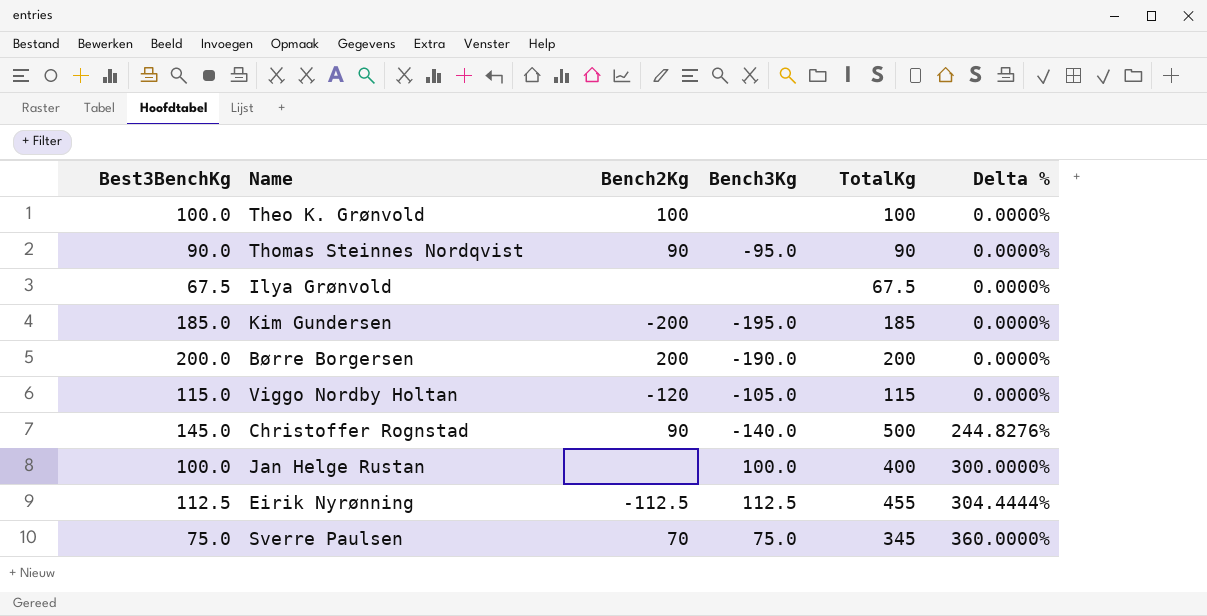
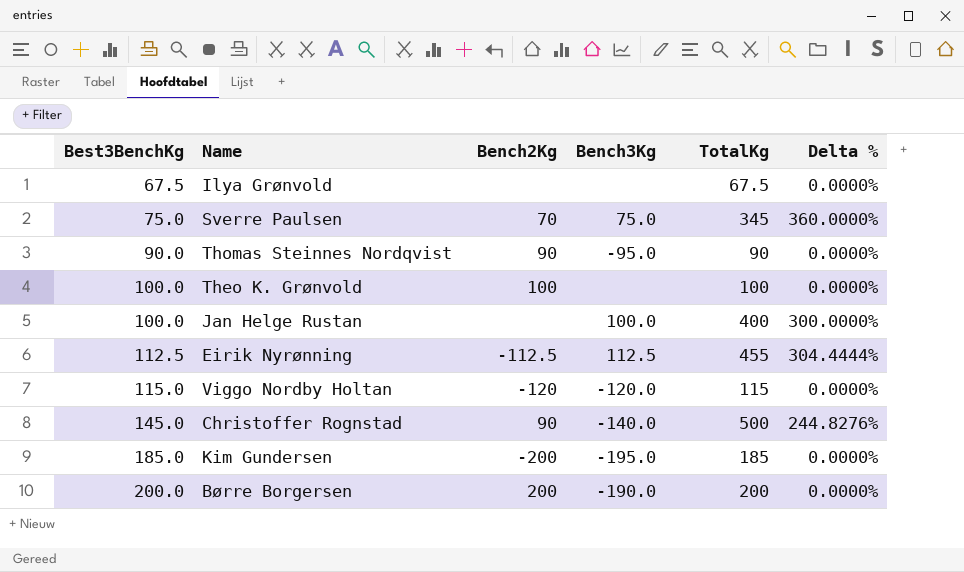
row order: Delta % ascending -> Best3BenchKg ascending
Viggo Nordby Holtan | Bench3Kg: -105.0 -> -120.0

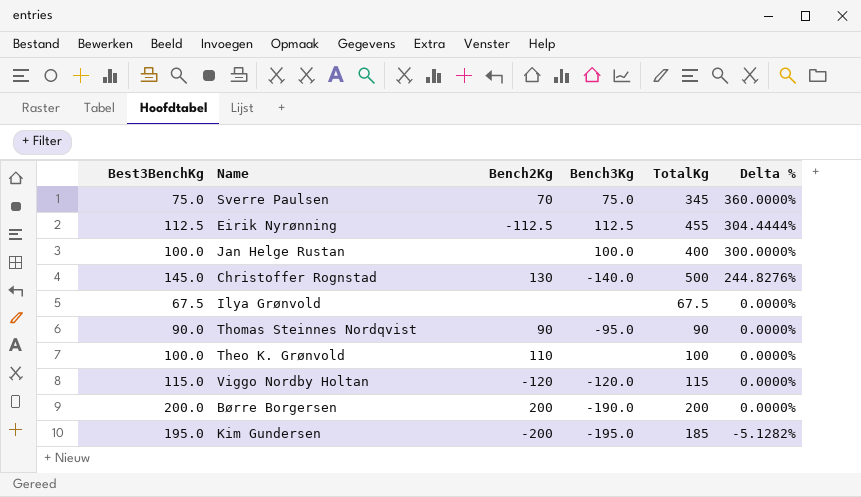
row order: Best3BenchKg ascending -> Delta % descending
Christoffer Rognstad | Bench2Kg: 90 -> 130
Theo K. Grønvold | Bench2Kg: 100 -> 110
Kim Gundersen | Best3BenchKg: 185.0 -> 195.0
Kim Gundersen | Delta %: 0.0000% -> -5.1282%

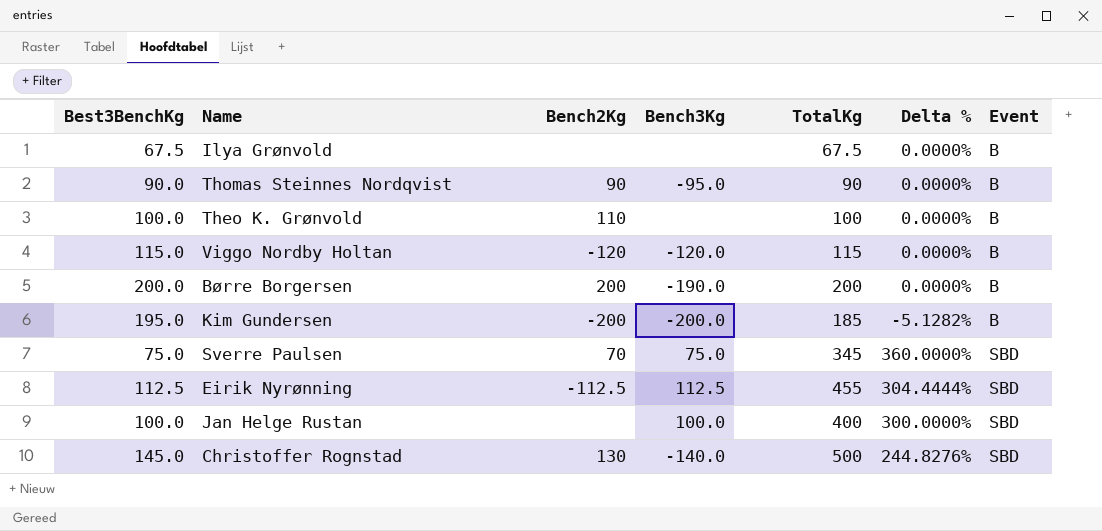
row order: Delta % descending -> Event ascending
column Event | position: none -> 7
Kim Gundersen | Bench3Kg: -195.0 -> -200.0

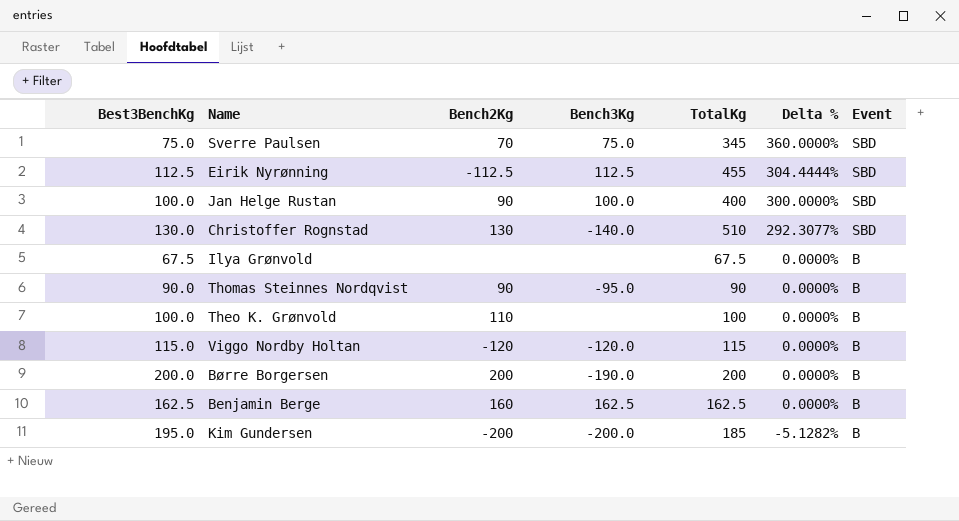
row order: Event ascending -> Delta % descending
Jan Helge Rustan | Bench2Kg: none -> 90
Christoffer Rognstad | Best3BenchKg: 145.0 -> 130.0
Christoffer Rognstad | TotalKg: 500 -> 510
Christoffer Rognstad | Delta %: 244.8276% -> 292.3077%
row Benjamin Berge: none -> 162.5 | 160 | 162.5 | 162.5 | 0.0000% | B

